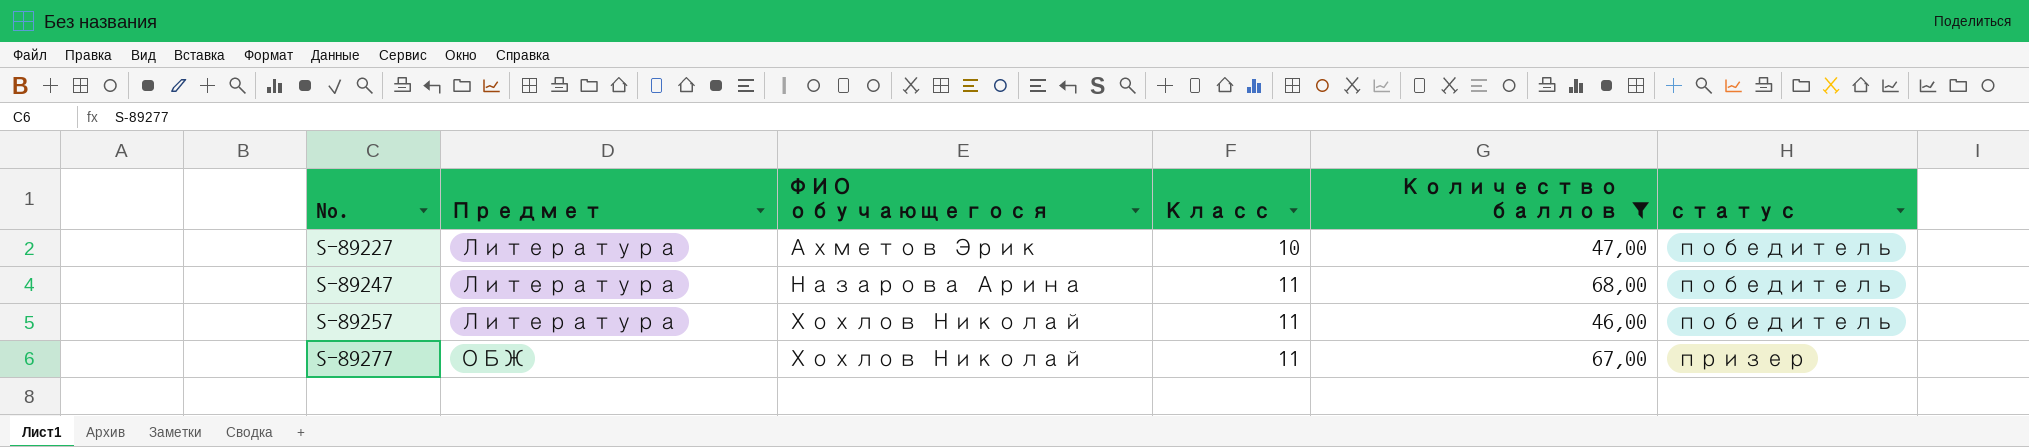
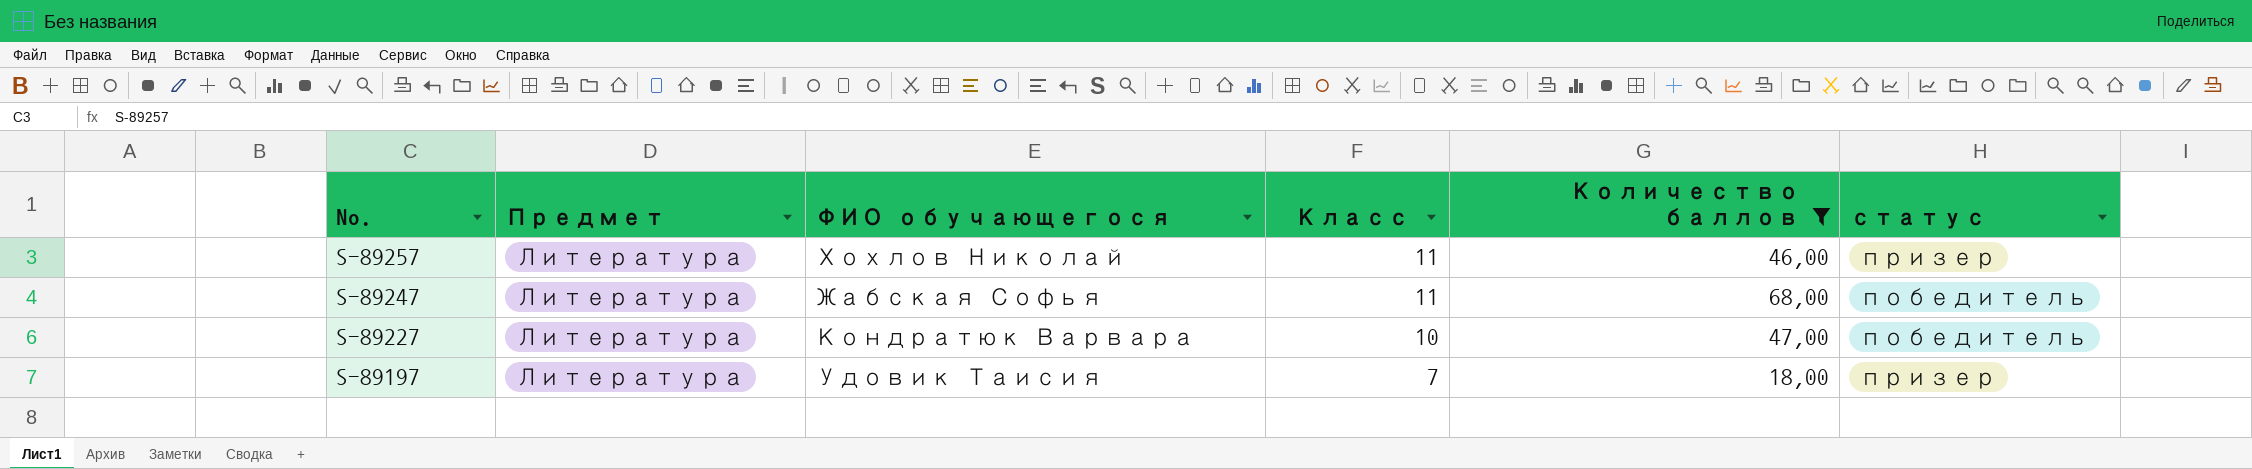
row order: No. ascending -> No. descending
row S-89277: ОБЖ | Хохлов Николай | 11 | 67,00 | призер -> none
S-89257 | статус: победитель -> призер
S-89247 | ФИО обучающегося: Назарова Арина -> Жабская Софья
S-89227 | ФИО обучающегося: Ахметов Эрик -> Кондратюк Варвара
row S-89197: none -> Литература | Удовик Таисия | 7 | 18,00 | призер

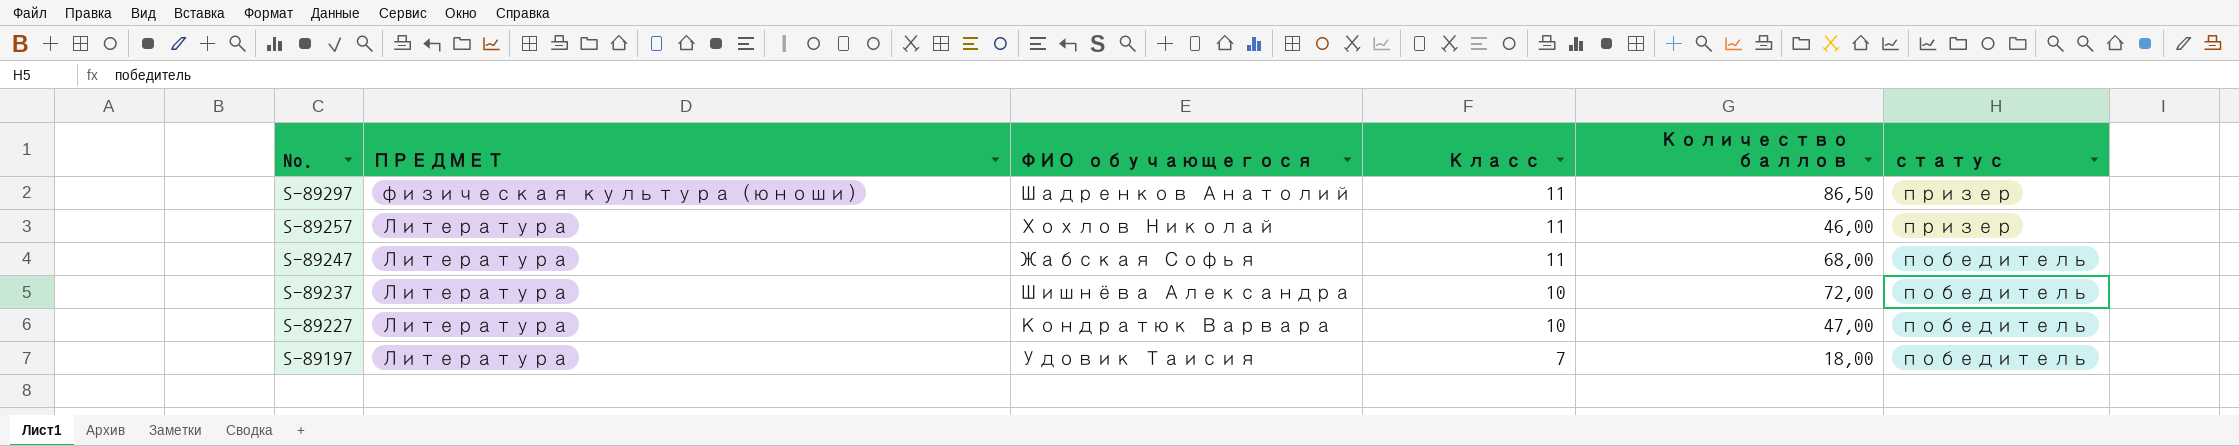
filter: Количество баллов <= 68,00 -> none
column name: Предмет -> ПРЕДМЕТ
S-89197 | статус: призер -> победитель

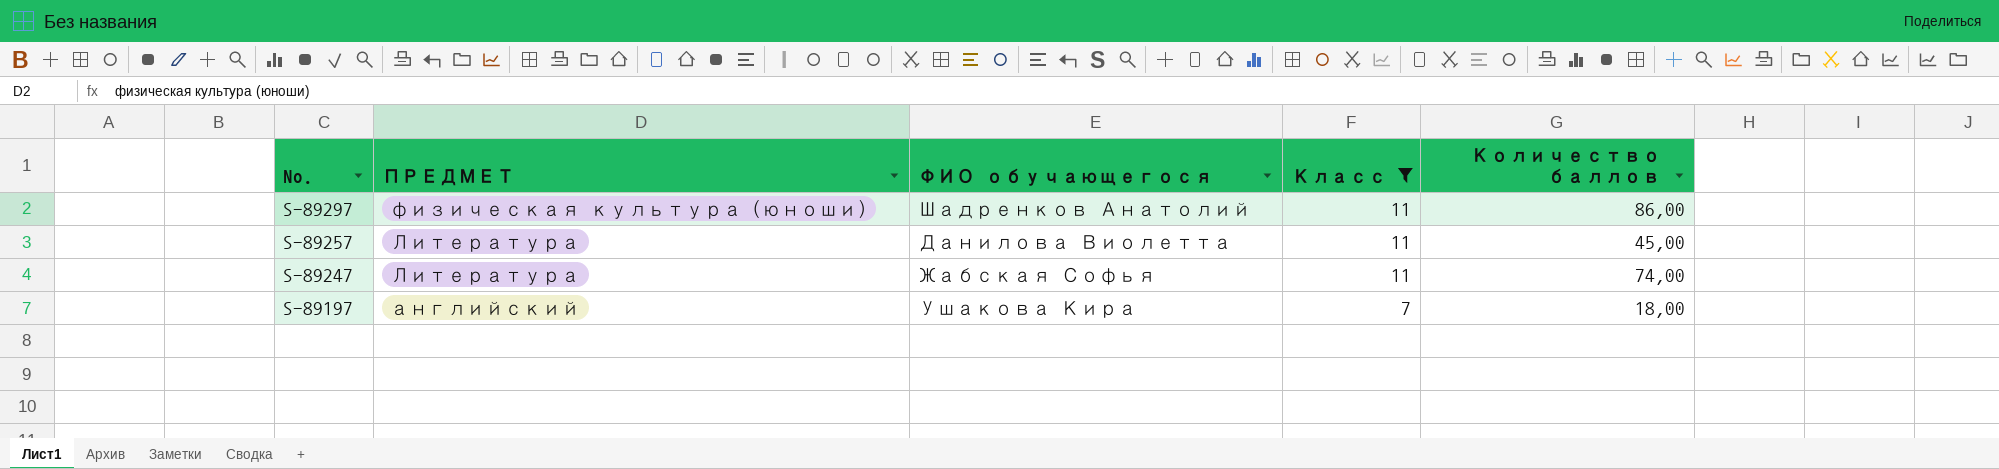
filter: none -> Класс != 10
column статус | position: 6 -> none
S-89297 | Количество баллов: 86,50 -> 86,00
S-89257 | ФИО обучающегося: Хохлов Николай -> Данилова Виолетта
S-89257 | Количество баллов: 46,00 -> 45,00
S-89247 | Количество баллов: 68,00 -> 74,00
S-89197 | ПРЕДМЕТ: Литература -> английский
S-89197 | ФИО обучающегося: Удовик Таисия -> Ушакова Кира

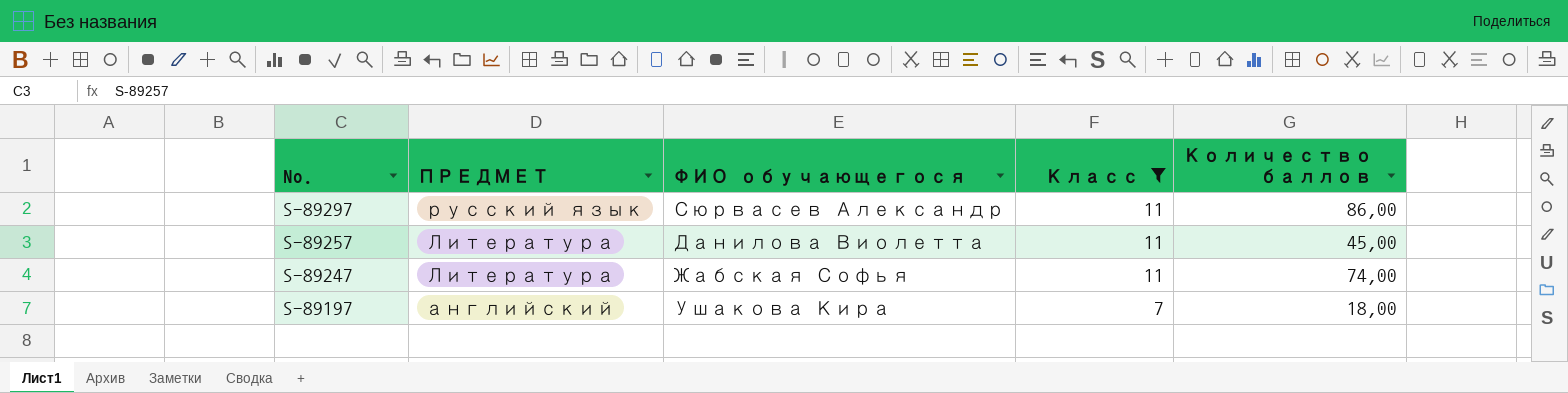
S-89297 | ПРЕДМЕТ: физическая культура (юноши) -> русский язык
S-89297 | ФИО обучающегося: Шадренков Анатолий -> Сюрвасев Александр

